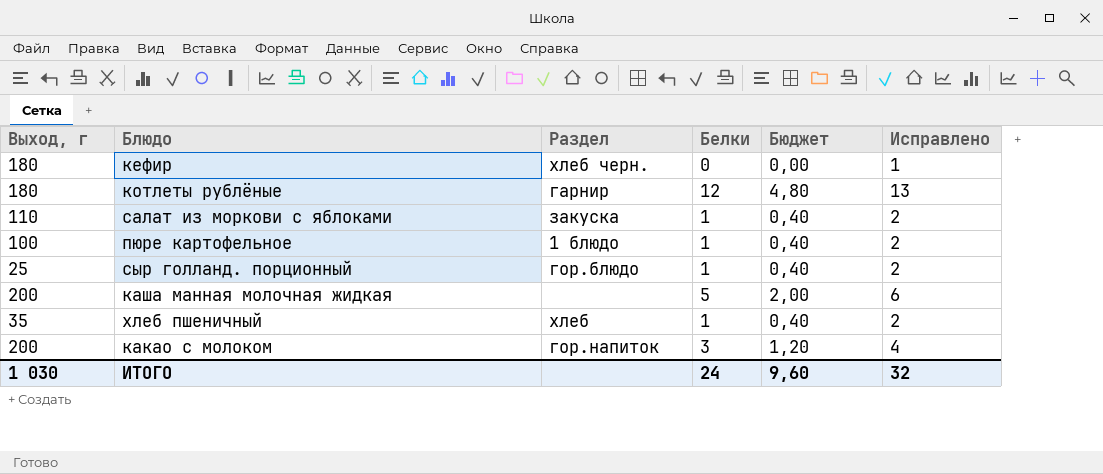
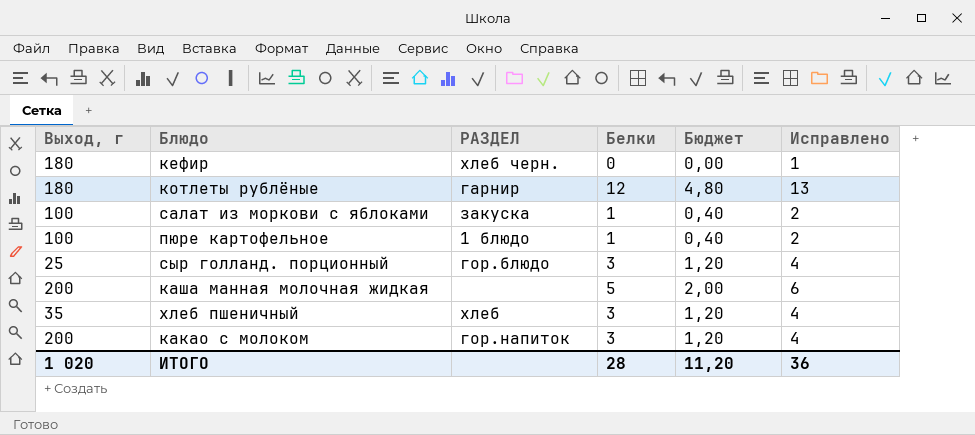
column name: Раздел -> РАЗДЕЛ
салат из моркови с яблоками | Выход, г: 110 -> 100
сыр голланд. порционный | Белки: 1 -> 3
сыр голланд. порционный | Бюджет: 0,40 -> 1,20
сыр голланд. порционный | Исправлено: 2 -> 4
хлеб пшеничный | Белки: 1 -> 3
хлеб пшеничный | Бюджет: 0,40 -> 1,20
хлеб пшеничный | Исправлено: 2 -> 4
ИТОГО | Выход, г: 1 030 -> 1 020
ИТОГО | Белки: 24 -> 28
ИТОГО | Бюджет: 9,60 -> 11,20
ИТОГО | Исправлено: 32 -> 36

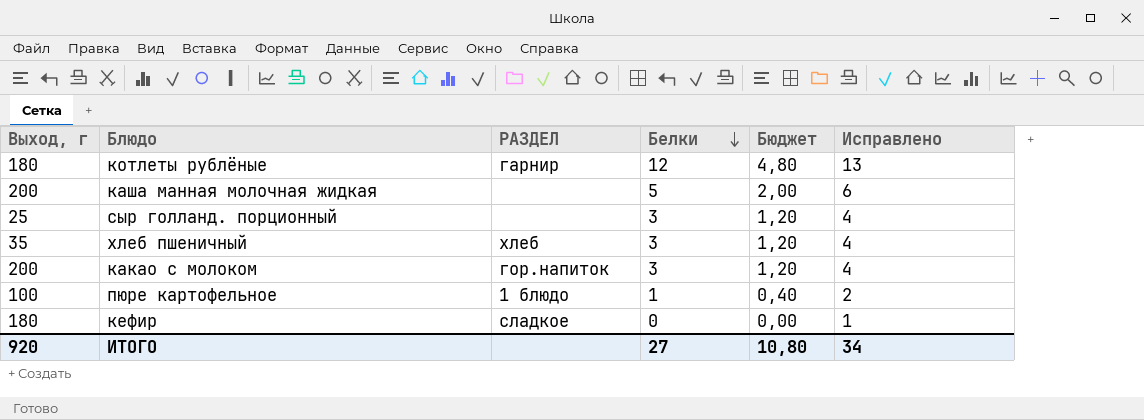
row order: none -> Белки descending
row салат из моркови с яблоками: 100 | закуска | 1 | 0,40 | 2 -> none
сыр голланд. порционный | РАЗДЕЛ: гор.блюдо -> none
кефир | РАЗДЕЛ: хлеб черн. -> сладкое
ИТОГО | Выход, г: 1 020 -> 920
ИТОГО | Белки: 28 -> 27
ИТОГО | Бюджет: 11,20 -> 10,80
ИТОГО | Исправлено: 36 -> 34

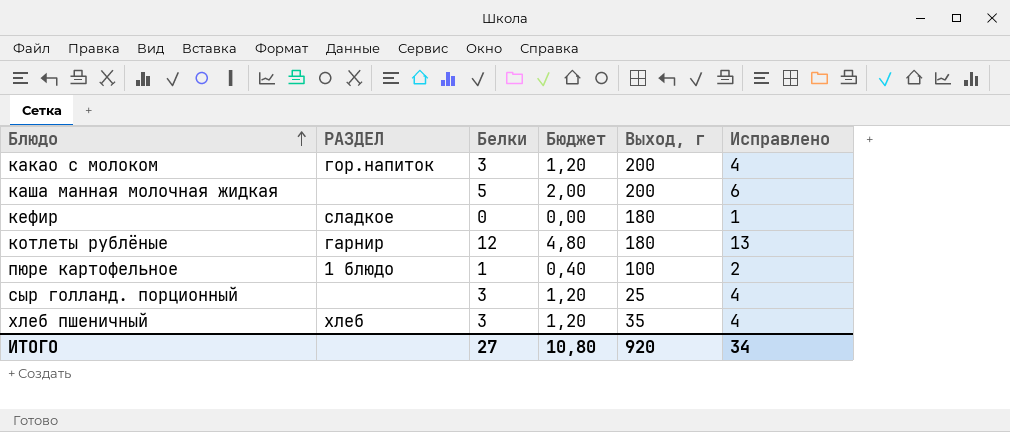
row order: Белки descending -> Блюдо ascending
column Выход, г | position: 1 -> 5

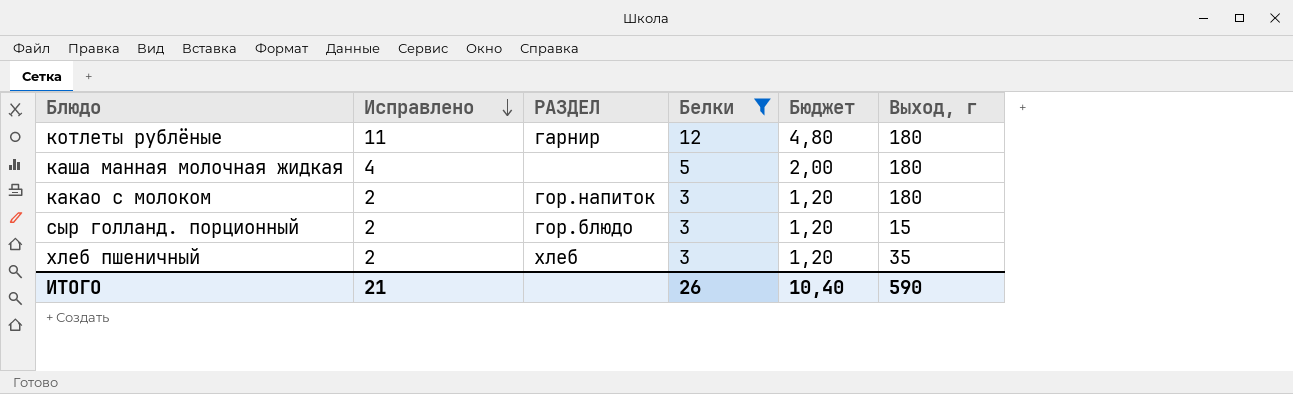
filter: none -> Белки >= 3
row order: Блюдо ascending -> Исправлено descending
column Исправлено | formula: [Белки] + 1 -> [Белки] - 1
column Исправлено | position: 6 -> 2
каша манная молочная жидкая | Выход, г: 200 -> 180
какао с молоком | Выход, г: 200 -> 180
сыр голланд. порционный | РАЗДЕЛ: none -> гор.блюдо
сыр голланд. порционный | Выход, г: 25 -> 15
ИТОГО | Исправлено: 34 -> 21
ИТОГО | Белки: 27 -> 26
ИТОГО | Бюджет: 10,80 -> 10,40
ИТОГО | Выход, г: 920 -> 590

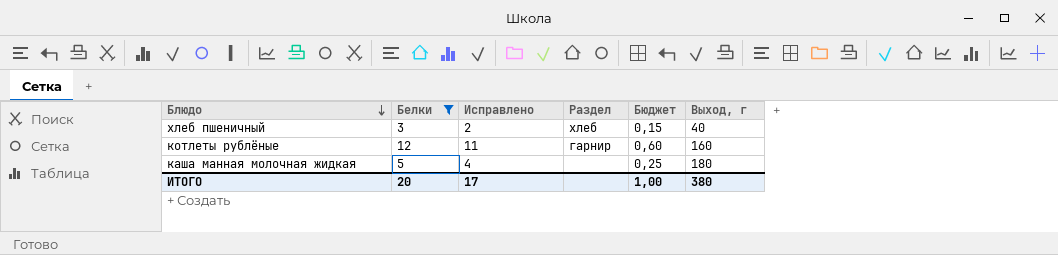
row order: Исправлено descending -> Блюдо descending
column Белки | position: 4 -> 2
column name: РАЗДЕЛ -> Раздел
column Бюджет | formula: [Белки] * 0,4 -> [Белки] * 0,05
row какао с молоком: 2 | гор.напиток | 3 | 1,20 | 180 -> none
row сыр голланд. порционный: 2 | гор.блюдо | 3 | 1,20 | 15 -> none
хлеб пшеничный | Выход, г: 35 -> 40
котлеты рублёные | Выход, г: 180 -> 160
ИТОГО | Белки: 26 -> 20
ИТОГО | Исправлено: 21 -> 17
ИТОГО | Бюджет: 10,40 -> 1,00
ИТОГО | Выход, г: 590 -> 380

